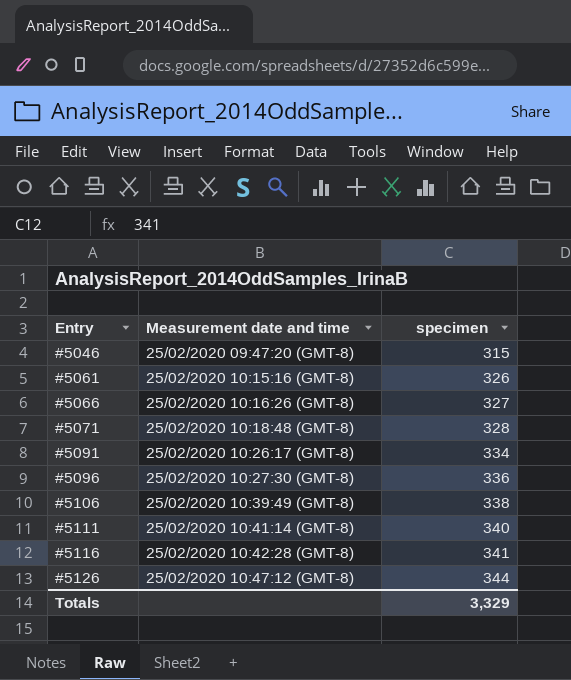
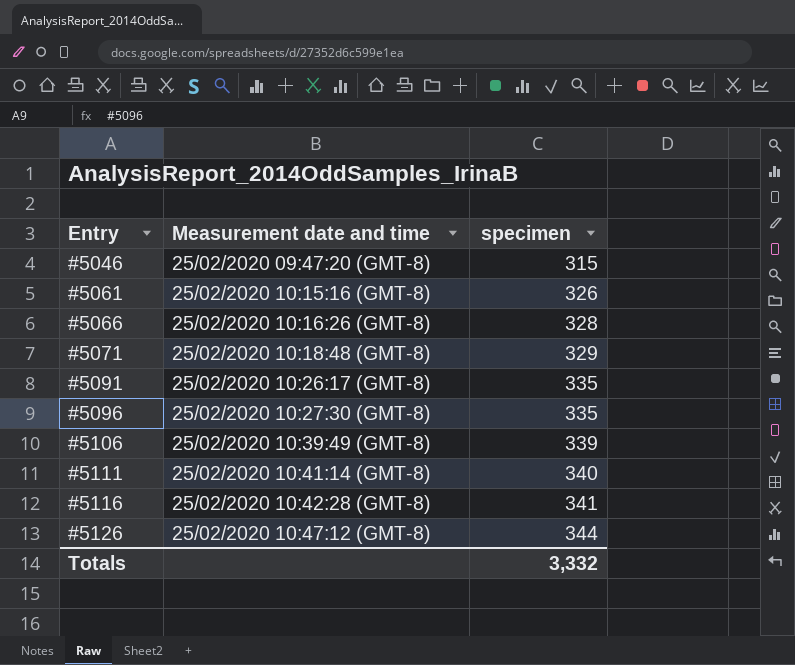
#5066 | specimen: 327 -> 328
#5071 | specimen: 328 -> 329
#5091 | specimen: 334 -> 335
#5096 | specimen: 336 -> 335
#5106 | specimen: 338 -> 339
Totals | specimen: 3,329 -> 3,332

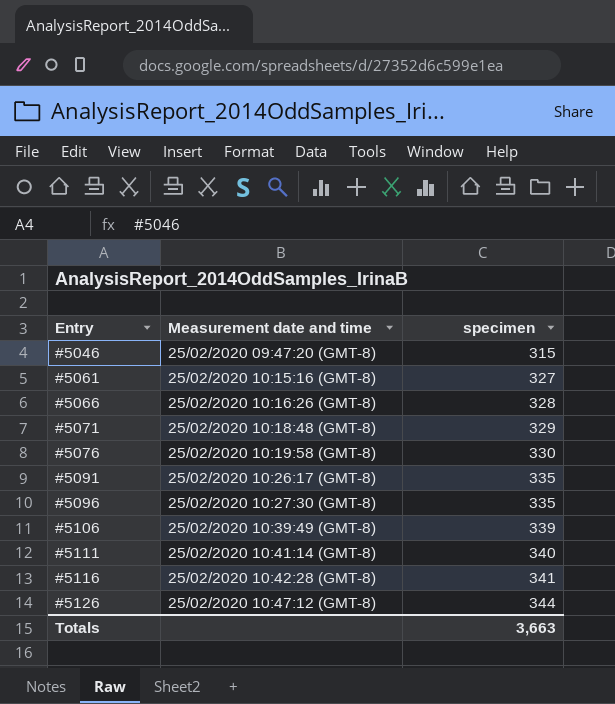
#5061 | specimen: 326 -> 327
row #5076: none -> 25/02/2020 10:19:58 (GMT-8) | 330
Totals | specimen: 3,332 -> 3,663

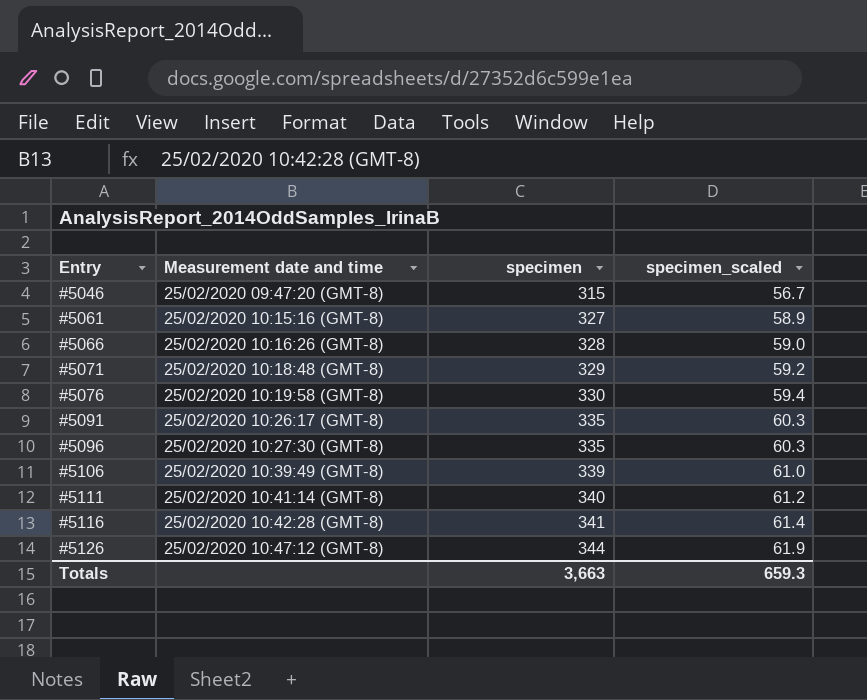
column specimen_scaled | formula: none -> [specimen] * 0.18

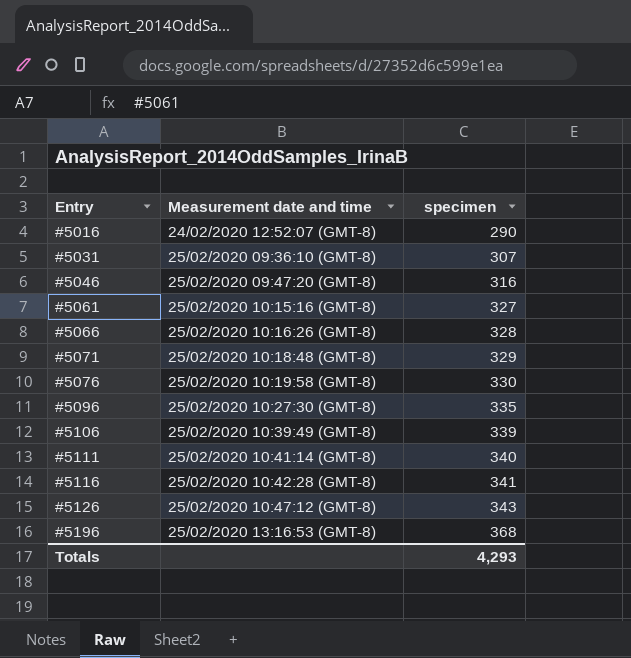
column specimen_scaled | formula: [specimen] * 0.18 -> none
row #5091: 25/02/2020 10:26:17 (GMT-8) | 335 | 60.3 -> none
row #5016: none -> 24/02/2020 12:52:07 (GMT-8) | 290
row #5031: none -> 25/02/2020 09:36:10 (GMT-8) | 307
#5046 | specimen: 315 -> 316
#5126 | specimen: 344 -> 343
row #5196: none -> 25/02/2020 13:16:53 (GMT-8) | 368
Totals | specimen: 3,663 -> 4,293

